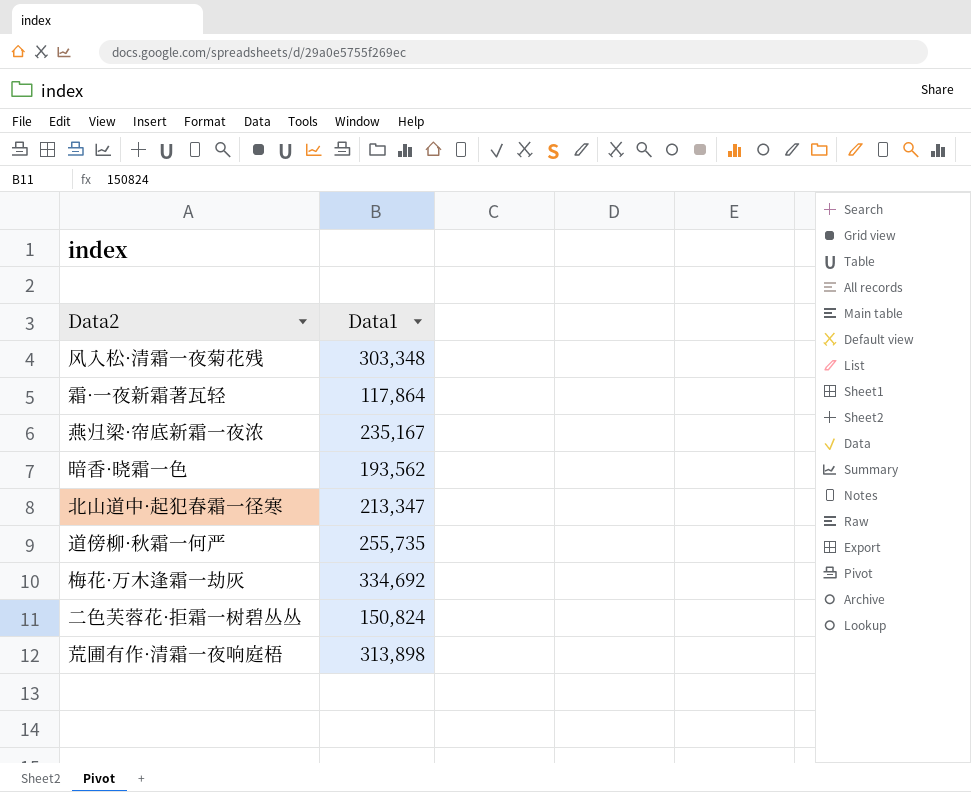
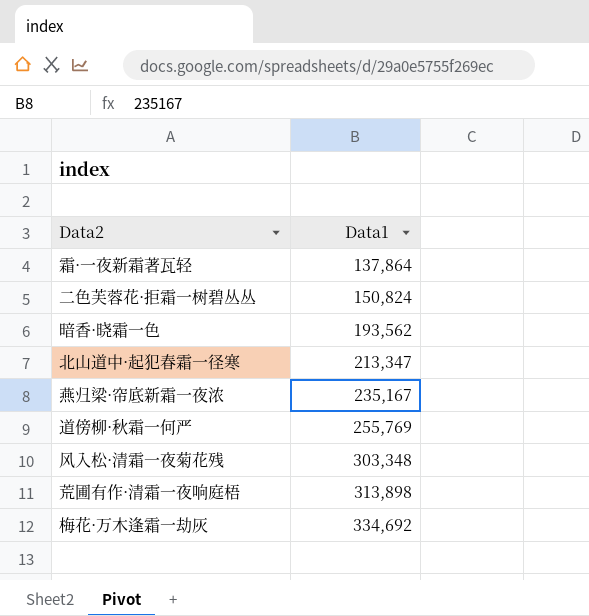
row order: none -> Data1 ascending
霜·一夜新霜著瓦轻 | Data1: 117,864 -> 137,864
道傍柳·秋霜一何严 | Data1: 255,735 -> 255,769

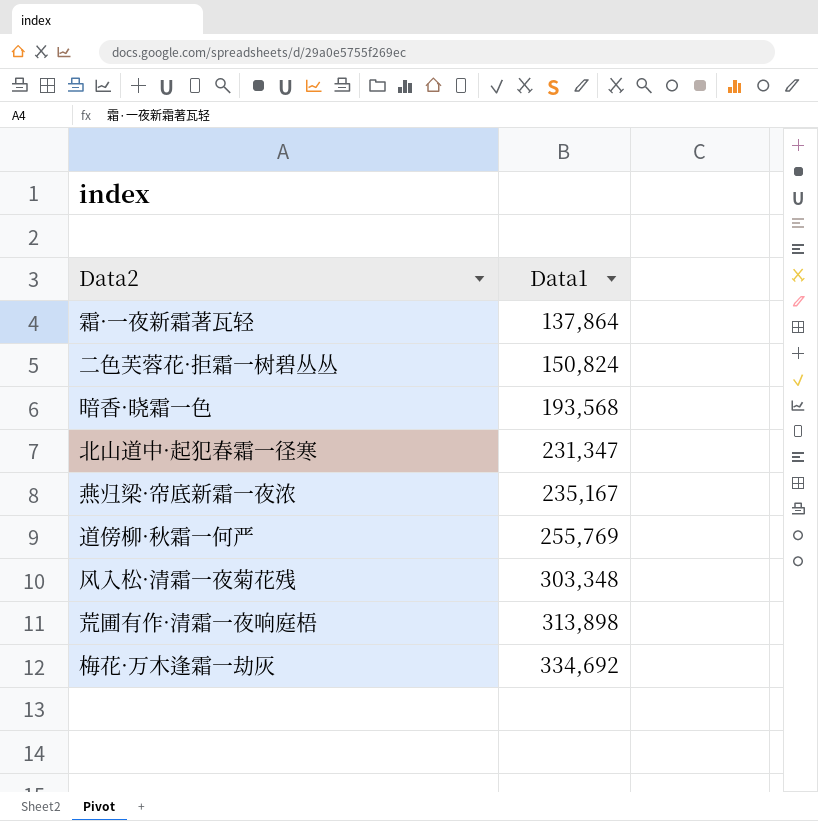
暗香·晓霜一色 | Data1: 193,562 -> 193,568
北山道中·起犯春霜一径寒 | Data1: 213,347 -> 231,347

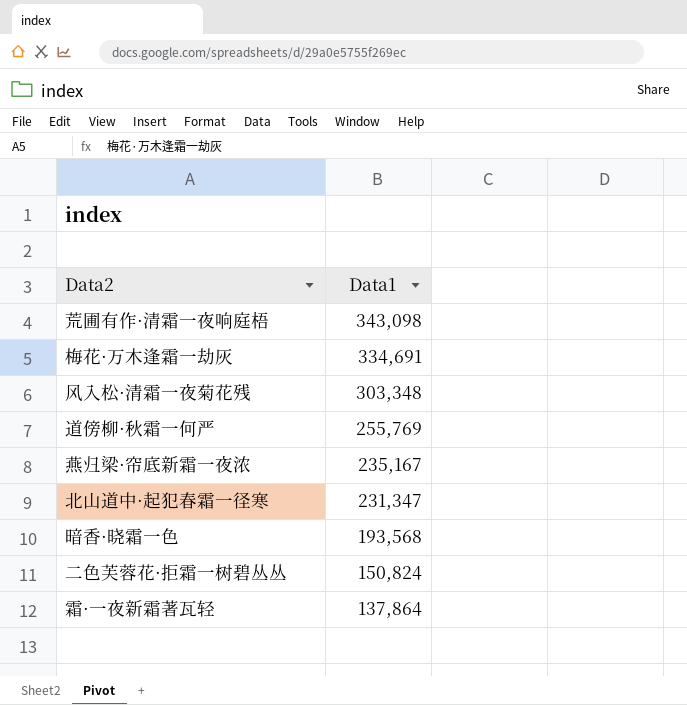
row order: Data1 ascending -> Data1 descending
荒圃有作·清霜一夜响庭梧 | Data1: 313,898 -> 343,098
梅花·万木逢霜一劫灰 | Data1: 334,692 -> 334,691

